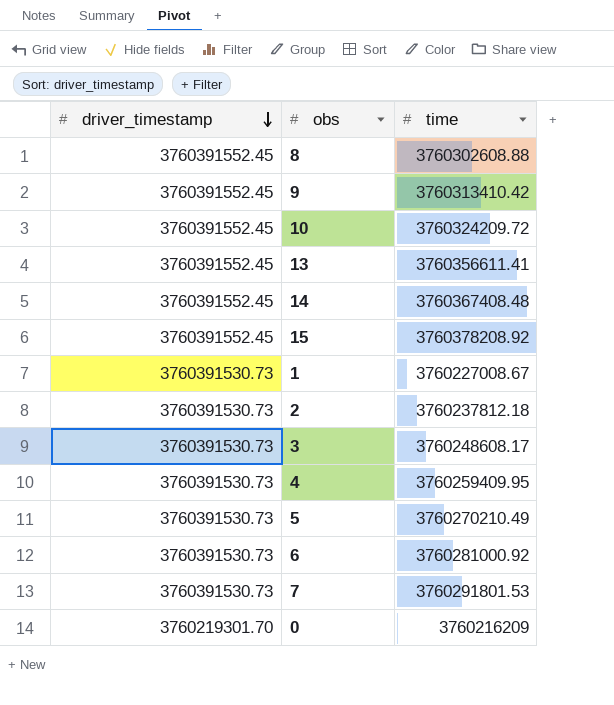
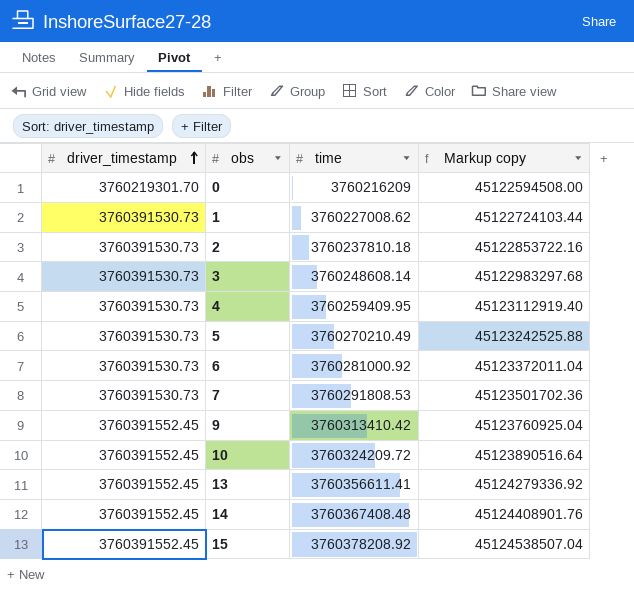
row order: driver_timestamp descending -> driver_timestamp ascending
column Markup copy | formula: none -> [time] * 12
row 8: 3760391552.45 | 3760302608.88 -> none
1 | time: 3760227008.67 -> 3760227008.62
2 | time: 3760237812.18 -> 3760237810.18
3 | time: 3760248608.17 -> 3760248608.14
7 | time: 3760291801.53 -> 3760291808.53

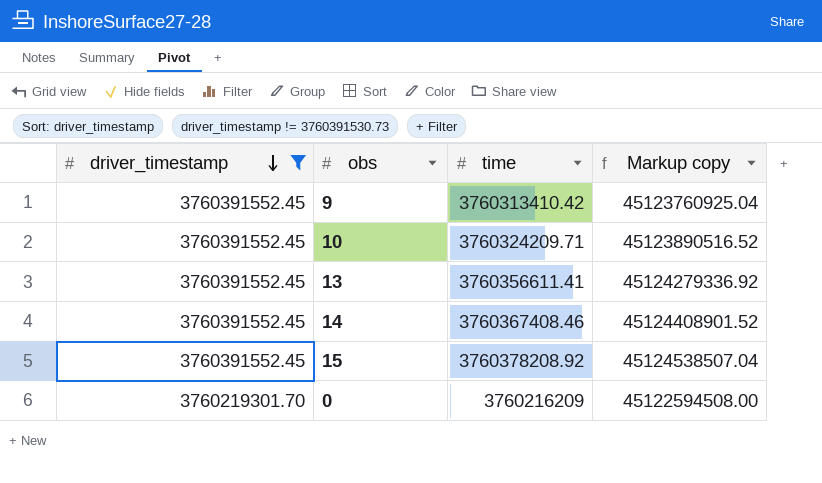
filter: none -> driver_timestamp != 3760391530.73
row order: driver_timestamp ascending -> driver_timestamp descending
10 | time: 3760324209.72 -> 3760324209.71
10 | Markup copy: 45123890516.64 -> 45123890516.52
14 | time: 3760367408.48 -> 3760367408.46
14 | Markup copy: 45124408901.76 -> 45124408901.52

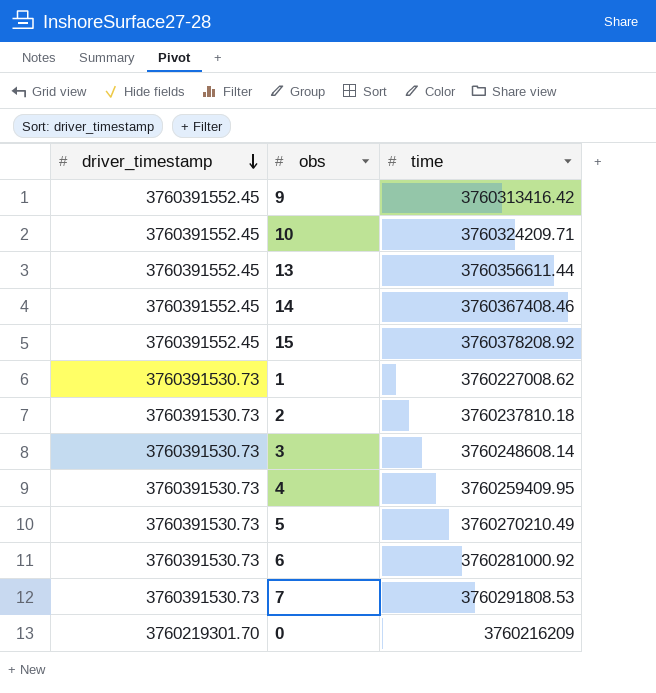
filter: driver_timestamp != 3760391530.73 -> none
column Markup copy | formula: [time] * 12 -> none
9 | time: 3760313410.42 -> 3760313416.42
13 | time: 3760356611.41 -> 3760356611.44

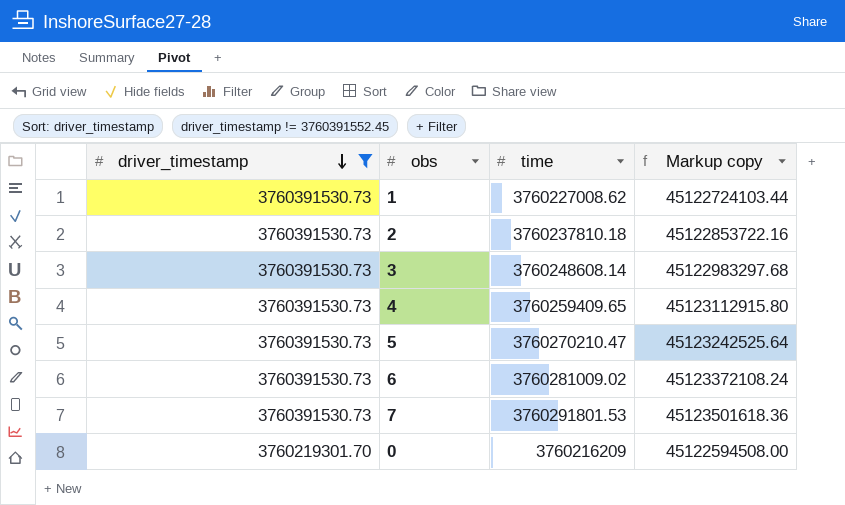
filter: none -> driver_timestamp != 3760391552.45
column Markup copy | formula: none -> [time] * 12
4 | time: 3760259409.95 -> 3760259409.65
5 | time: 3760270210.49 -> 3760270210.47
6 | time: 3760281000.92 -> 3760281009.02
7 | time: 3760291808.53 -> 3760291801.53

